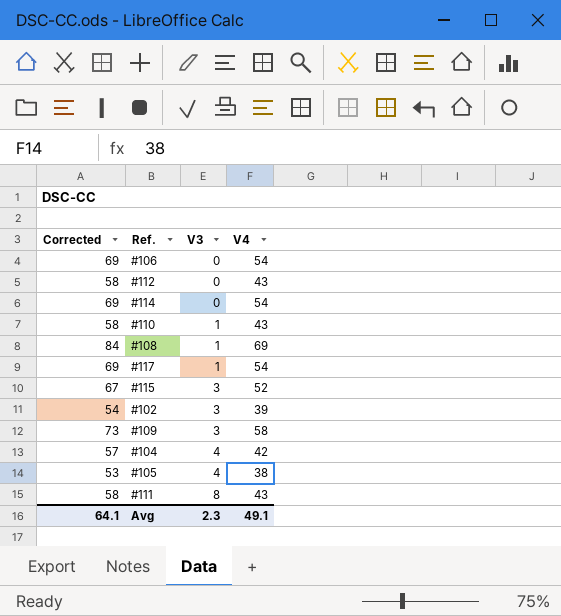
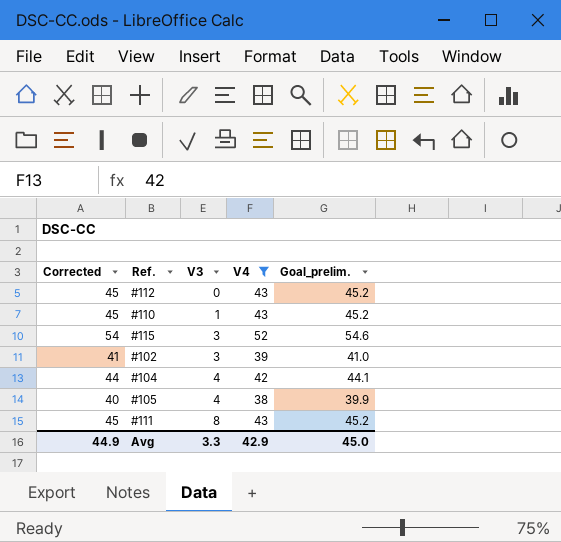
filter: none -> V4 <= 52
column Corrected | formula: [V4] + 15 -> [V4] + 2
column Goal_prelim. | formula: none -> [V4] * 1.05
Avg | Corrected: 64.1 -> 44.9
Avg | V3: 2.3 -> 3.3
Avg | V4: 49.1 -> 42.9

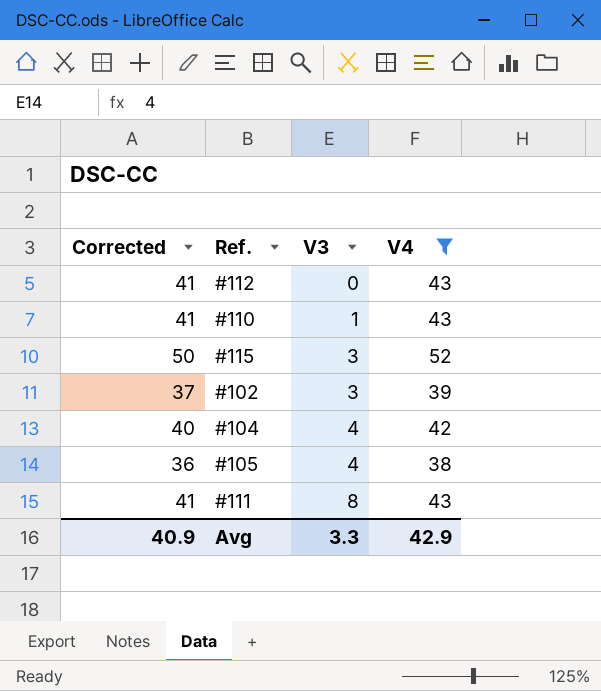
column Goal_prelim. | formula: [V4] * 1.05 -> none
column Corrected | formula: [V4] + 2 -> [V4] - 2
Avg | Corrected: 44.9 -> 40.9

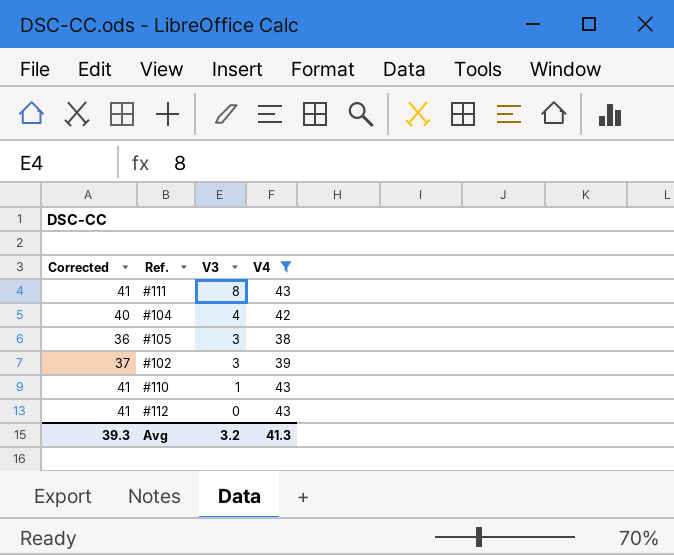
row order: V3 ascending -> V3 descending
row #115: 50 | 3 | 52 -> none
#105 | V3: 4 -> 3
Avg | Corrected: 40.9 -> 39.3
Avg | V3: 3.3 -> 3.2
Avg | V4: 42.9 -> 41.3

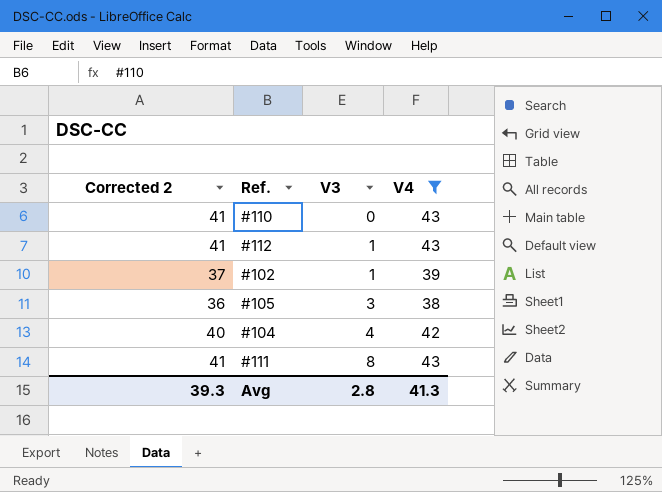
row order: V3 descending -> V3 ascending
column name: Corrected -> Corrected 2
#110 | V3: 1 -> 0
#112 | V3: 0 -> 1
#102 | V3: 3 -> 1
Avg | V3: 3.2 -> 2.8

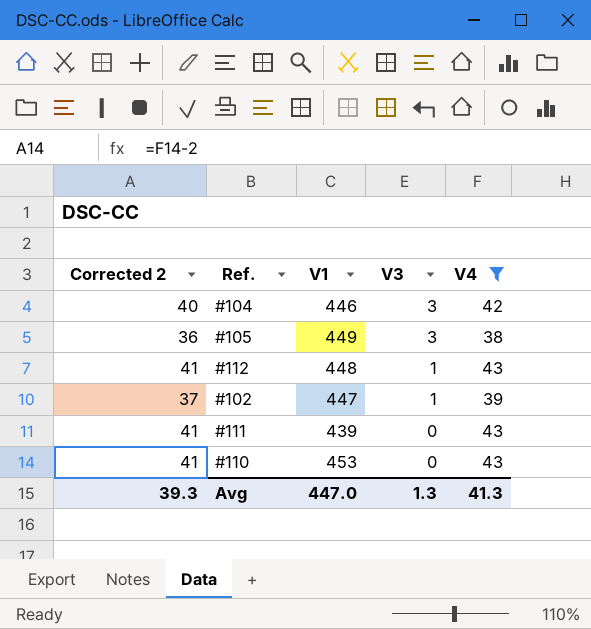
row order: V3 ascending -> V3 descending
column V1 | position: none -> 3
#104 | V3: 4 -> 3
#111 | V3: 8 -> 0
Avg | V3: 2.8 -> 1.3

